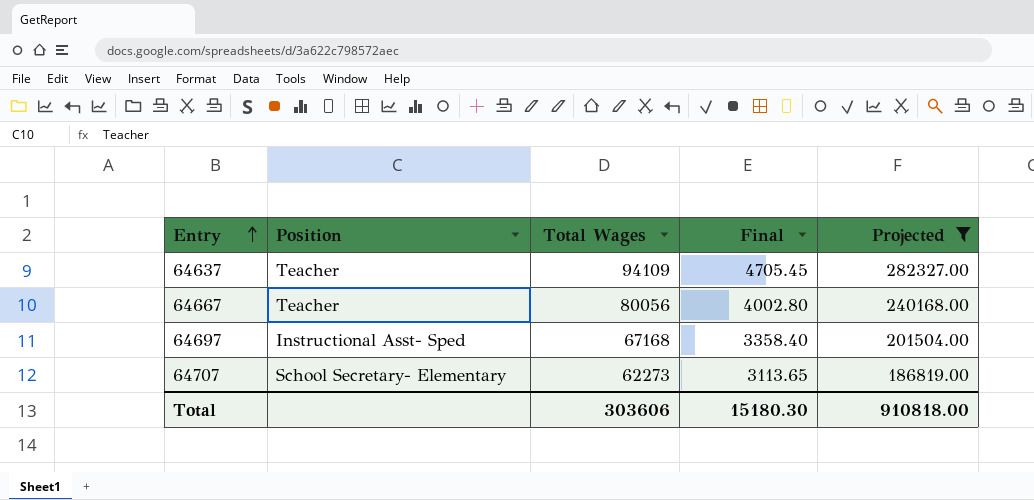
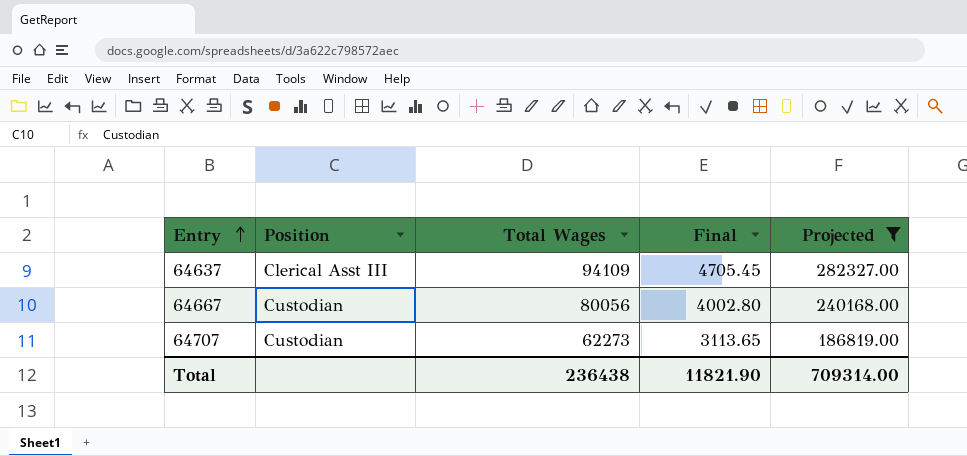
row 64697: Instructional Asst- Sped | 67168 | 3358.40 | 201504.00 -> none
64637 | Position: Teacher -> Clerical Asst III
64667 | Position: Teacher -> Custodian
64707 | Position: School Secretary- Elementary -> Custodian
Total | Total Wages: 303606 -> 236438
Total | Final: 15180.30 -> 11821.90
Total | Projected: 910818.00 -> 709314.00

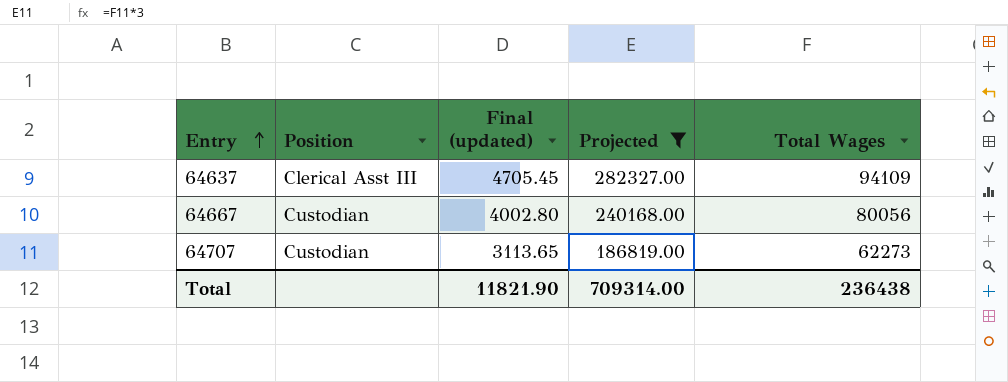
column name: Final -> Final (updated)
column Total Wages | position: 3 -> 5

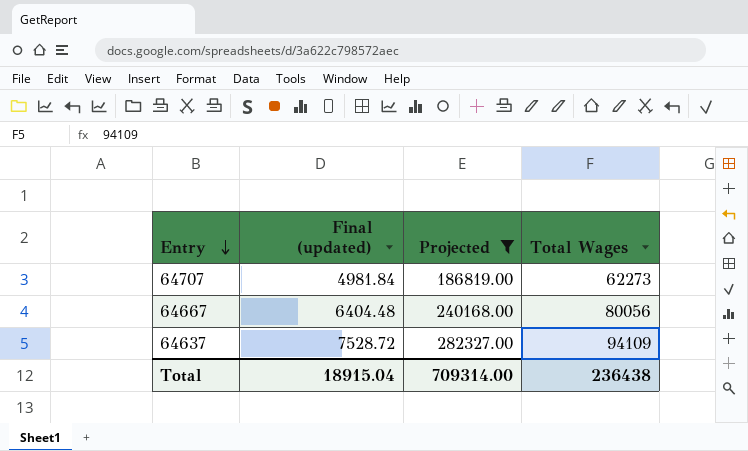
row order: Entry ascending -> Entry descending
column Position | position: 2 -> none
column Final (updated) | formula: [Total Wages] * 0.05 -> [Total Wages] * 0.08
Total | Final (updated): 11821.90 -> 18915.04

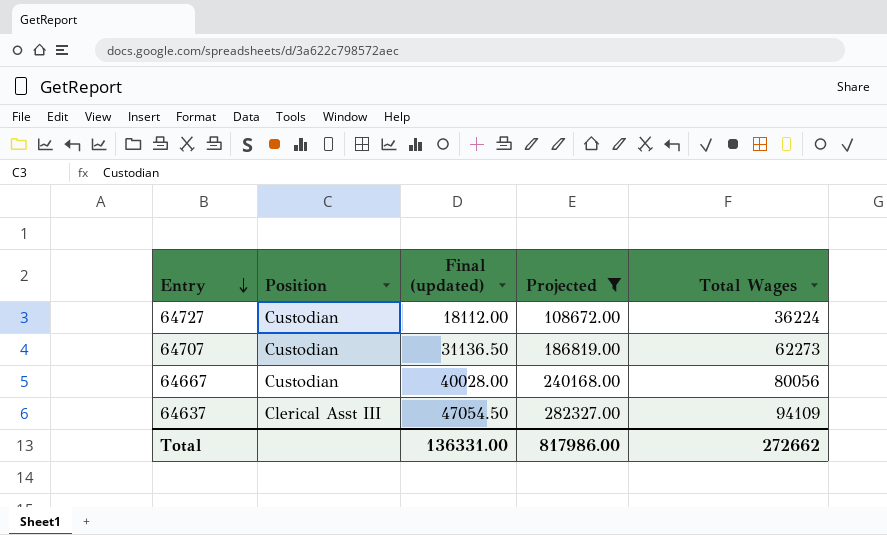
column Position | position: none -> 2
column Final (updated) | formula: [Total Wages] * 0.08 -> [Total Wages] * 0.5
row 64727: none -> Custodian | 18112.00 | 108672.00 | 36224
Total | Final (updated): 18915.04 -> 136331.00
Total | Projected: 709314.00 -> 817986.00
Total | Total Wages: 236438 -> 272662

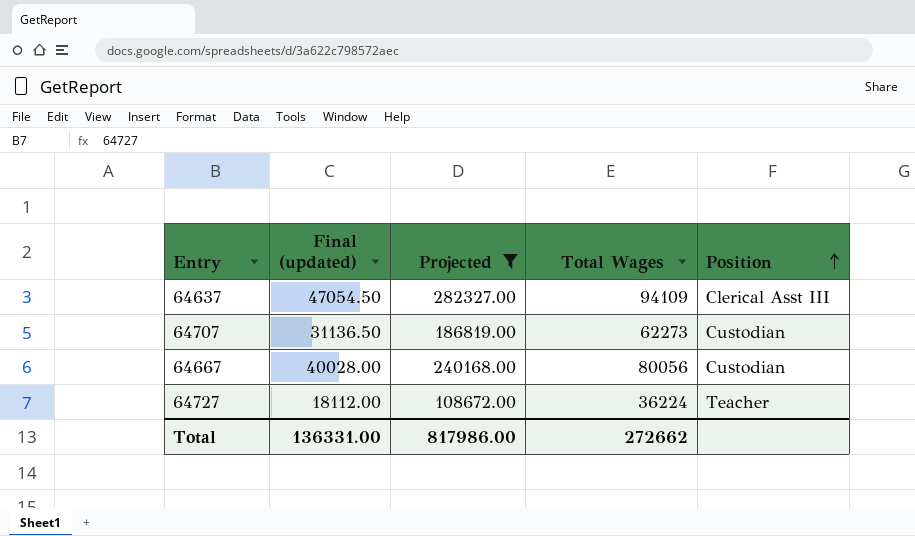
row order: Entry descending -> Position ascending
column Position | position: 2 -> 5
64727 | Position: Custodian -> Teacher

